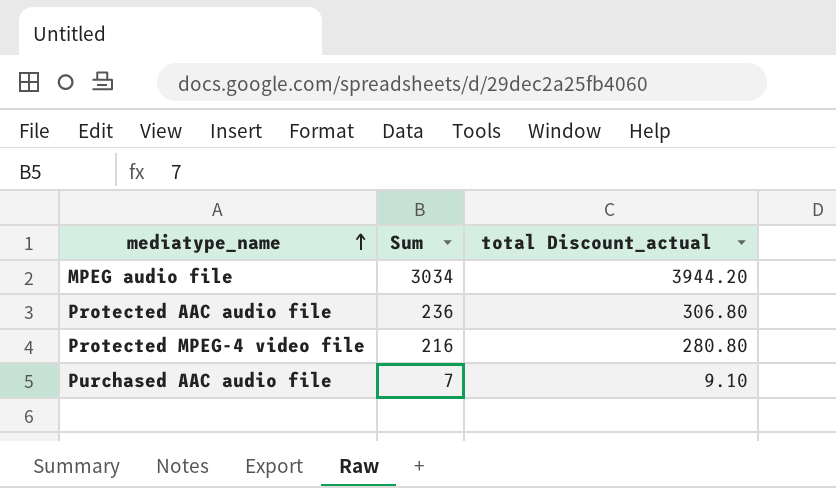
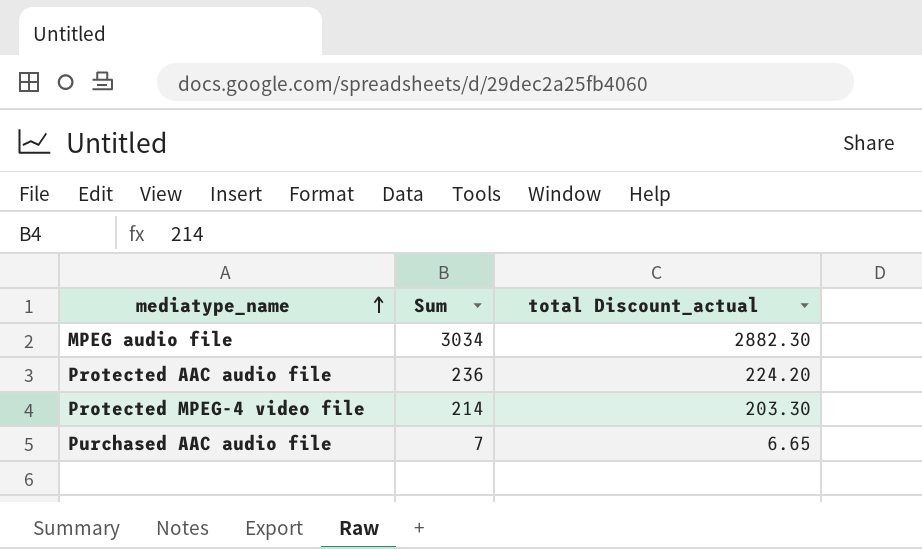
column total Discount_actual | formula: [Sum] * 1.3 -> [Sum] * 0.95
Protected MPEG-4 video file | Sum: 216 -> 214

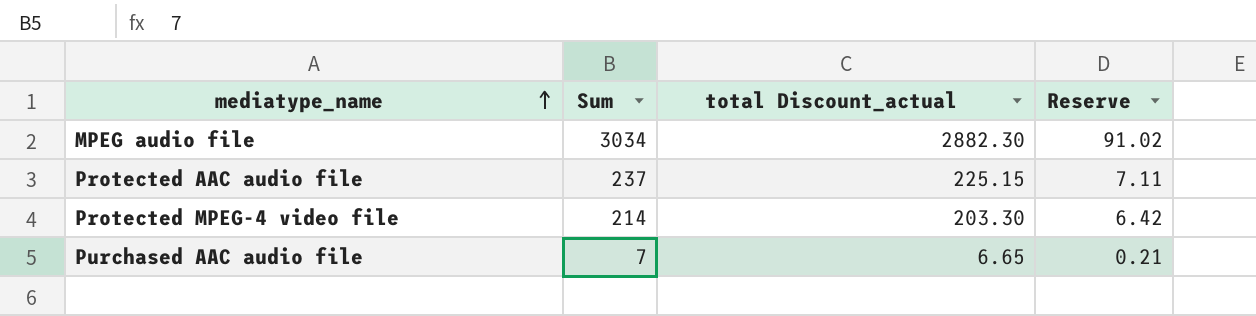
column Reserve | formula: none -> [Sum] * 0.03
Protected AAC audio file | Sum: 236 -> 237
Protected AAC audio file | total Discount_actual: 224.20 -> 225.15

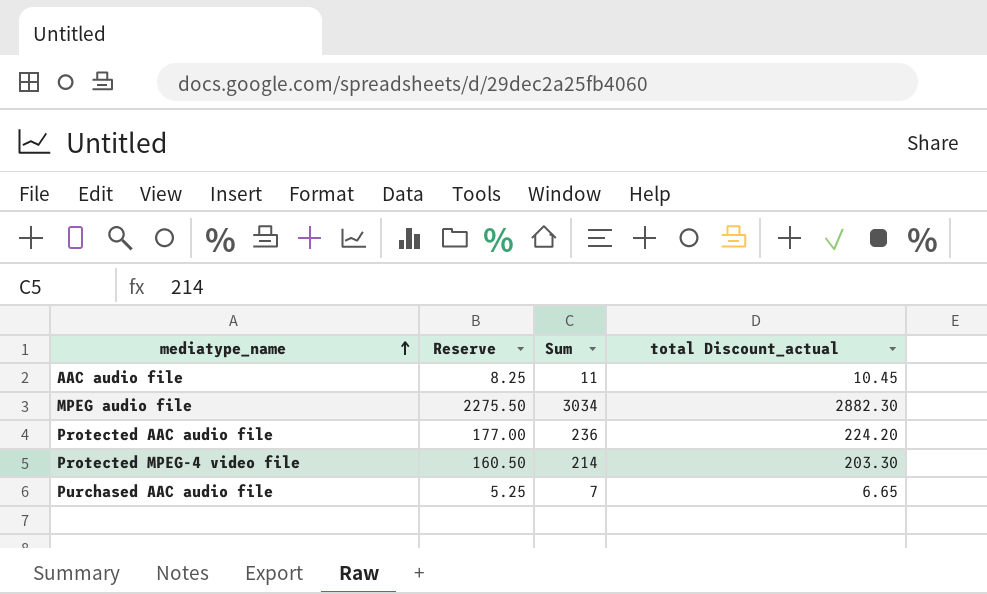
column Reserve | formula: [Sum] * 0.03 -> [Sum] * 0.75
column Reserve | position: 4 -> 2
row AAC audio file: none -> 8.25 | 11 | 10.45
Protected AAC audio file | Sum: 237 -> 236
Protected AAC audio file | total Discount_actual: 225.15 -> 224.20

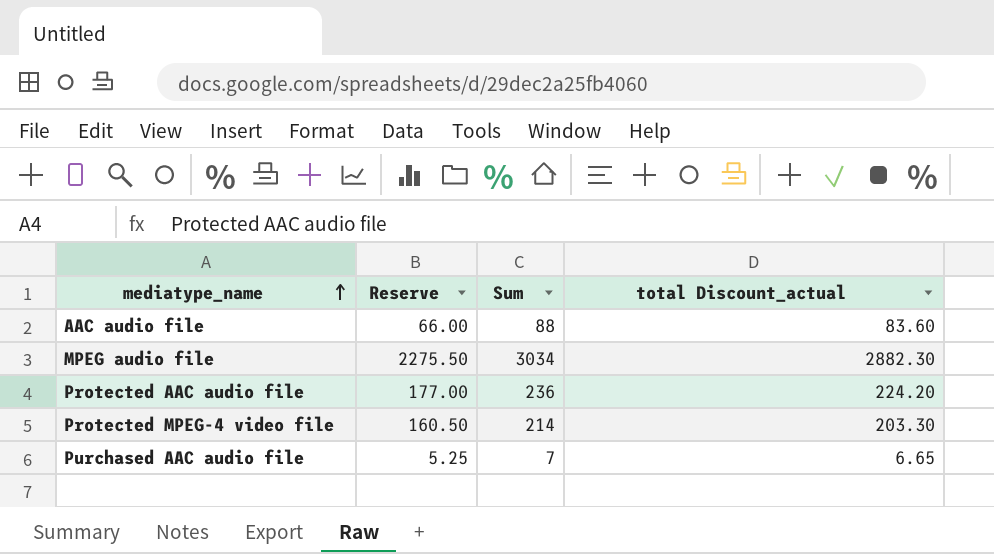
AAC audio file | Reserve: 8.25 -> 66.00
AAC audio file | Sum: 11 -> 88
AAC audio file | total Discount_actual: 10.45 -> 83.60

